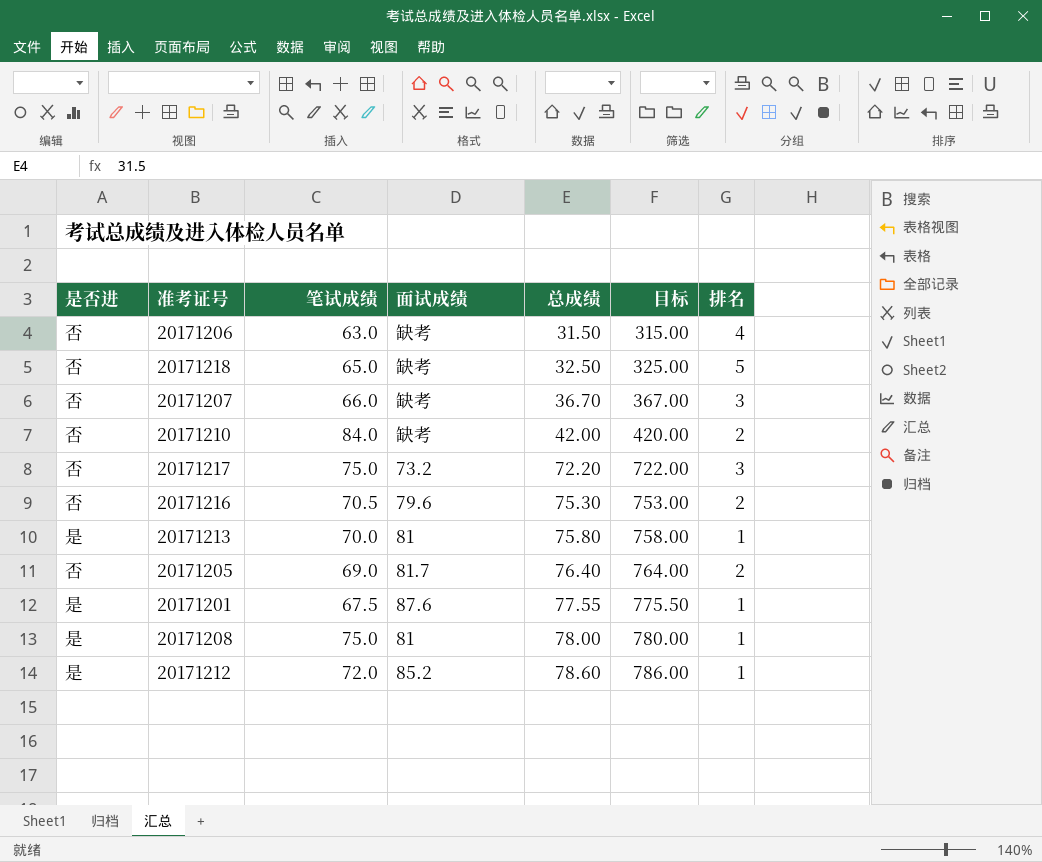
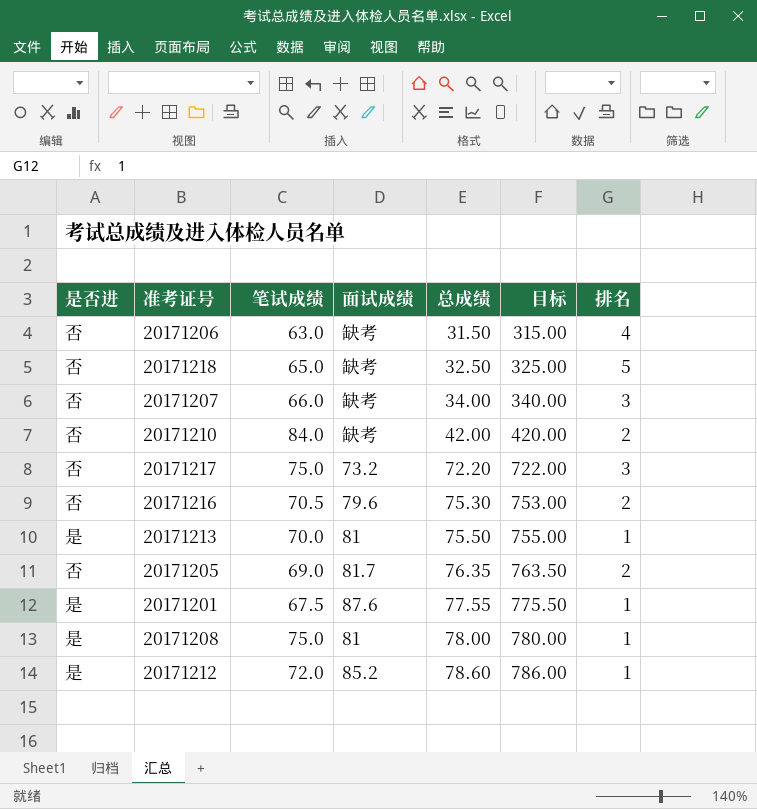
20171207 | 总成绩: 36.70 -> 34.00
20171207 | 目标: 367.00 -> 340.00
20171213 | 总成绩: 75.80 -> 75.50
20171213 | 目标: 758.00 -> 755.00
20171205 | 总成绩: 76.40 -> 76.35
20171205 | 目标: 764.00 -> 763.50

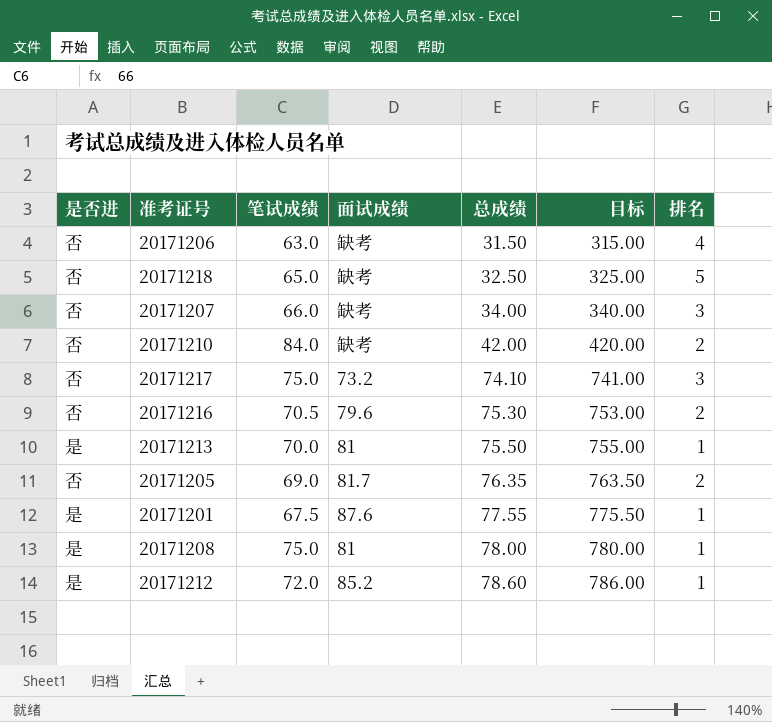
20171217 | 总成绩: 72.20 -> 74.10
20171217 | 目标: 722.00 -> 741.00

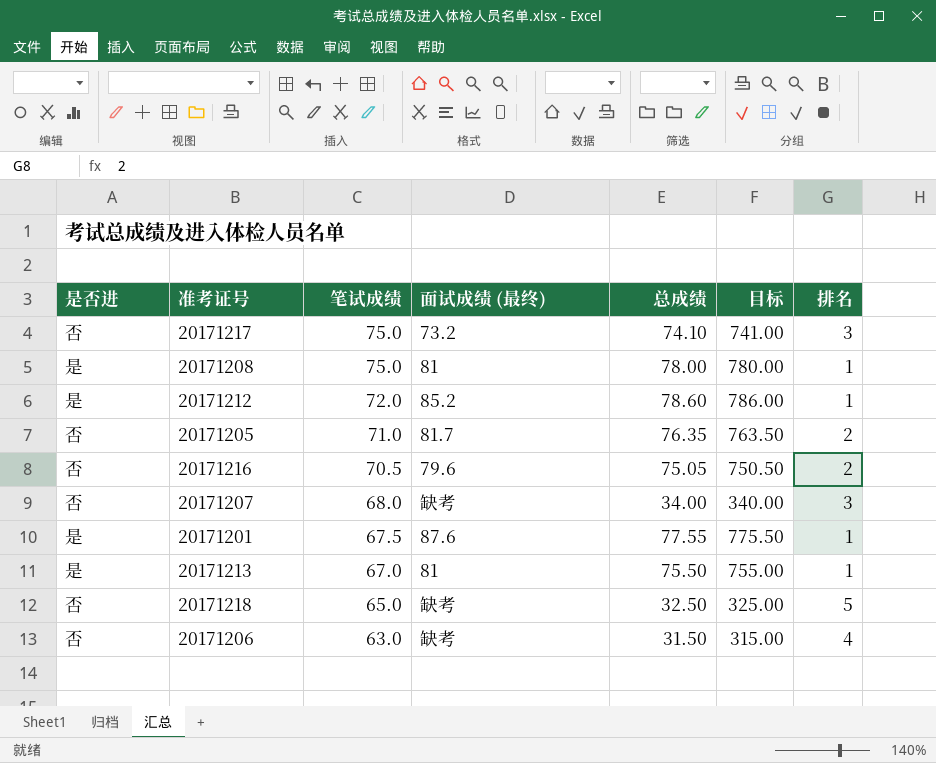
row order: 总成绩 ascending -> 笔试成绩 descending
column name: 面试成绩 -> 面试成绩 (最终)
row 20171210: 否 | 84.0 | 缺考 | 42.00 | 420.00 | 2 -> none
20171205 | 笔试成绩: 69.0 -> 71.0
20171216 | 总成绩: 75.30 -> 75.05
20171216 | 目标: 753.00 -> 750.50
20171207 | 笔试成绩: 66.0 -> 68.0
20171213 | 笔试成绩: 70.0 -> 67.0

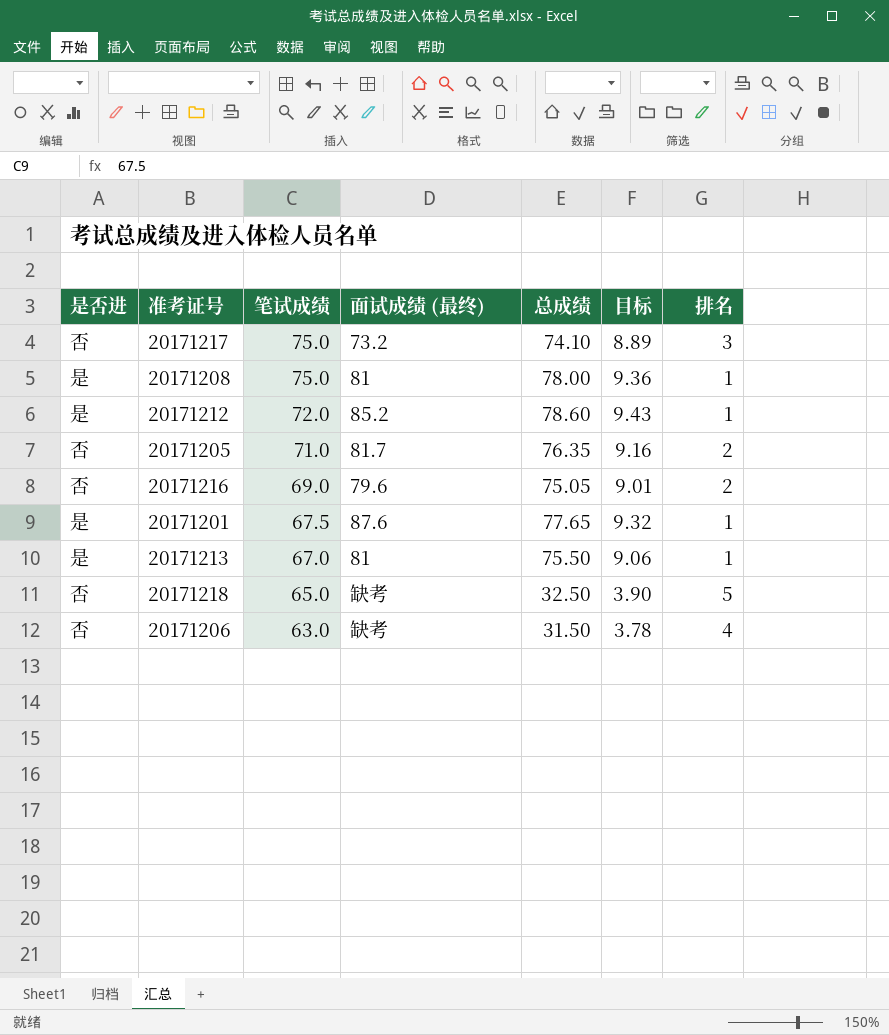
column 目标 | formula: [总成绩] * 10 -> [总成绩] * 0.12
row 20171207: 否 | 68.0 | 缺考 | 34.00 | 340.00 | 3 -> none
20171216 | 笔试成绩: 70.5 -> 69.0
20171201 | 总成绩: 77.55 -> 77.65

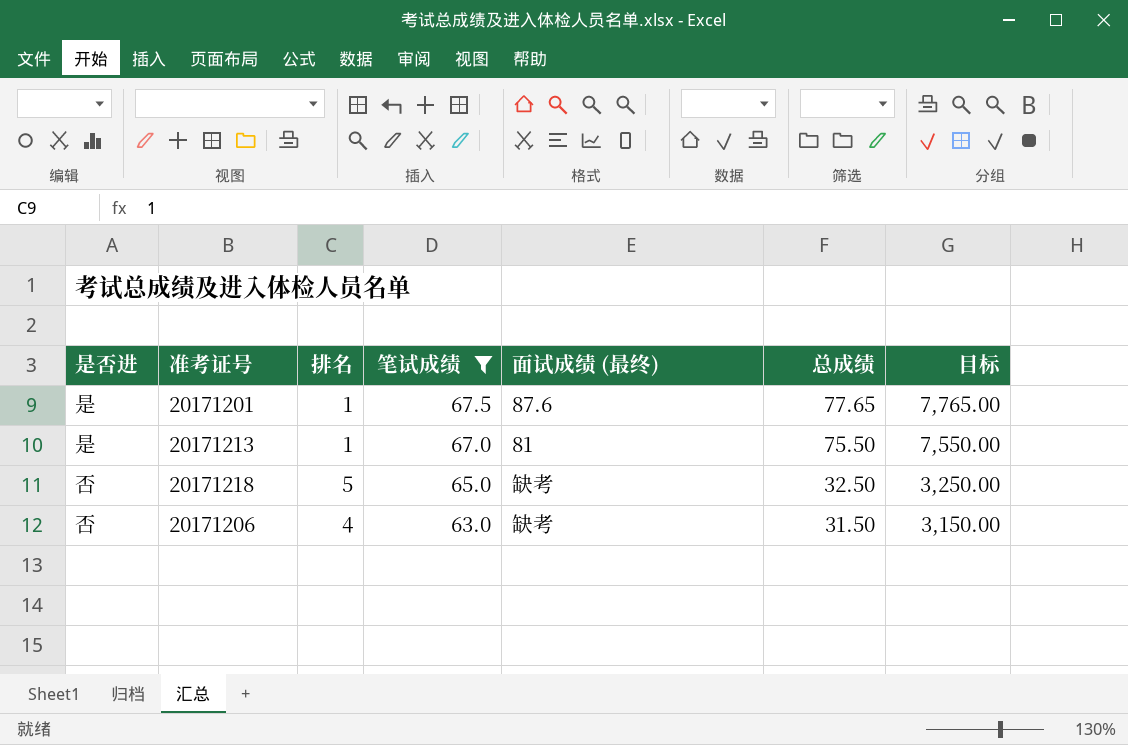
filter: none -> 笔试成绩 <= 67.5
column 排名 | position: 7 -> 3
column 目标 | formula: [总成绩] * 0.12 -> [总成绩] * 100

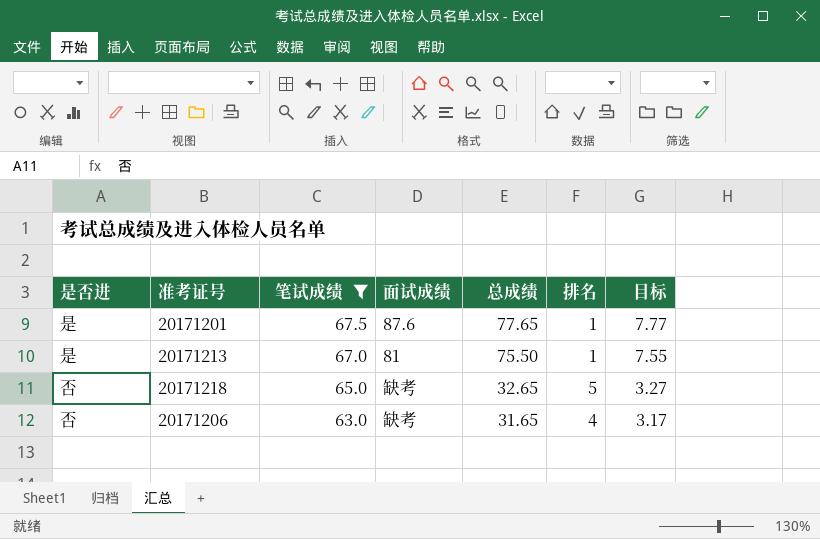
column name: 面试成绩 (最终) -> 面试成绩
column 排名 | position: 3 -> 6
column 目标 | formula: [总成绩] * 100 -> [总成绩] * 0.1
20171218 | 总成绩: 32.50 -> 32.65
20171206 | 总成绩: 31.50 -> 31.65

